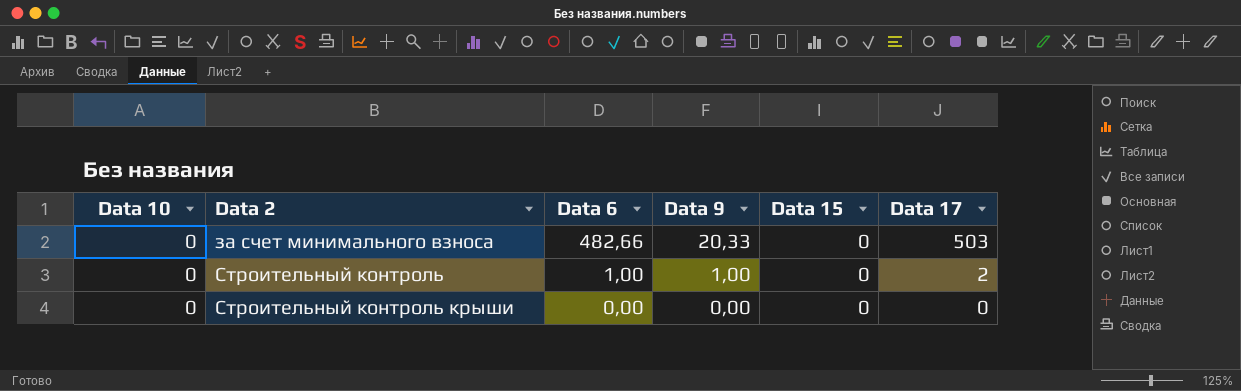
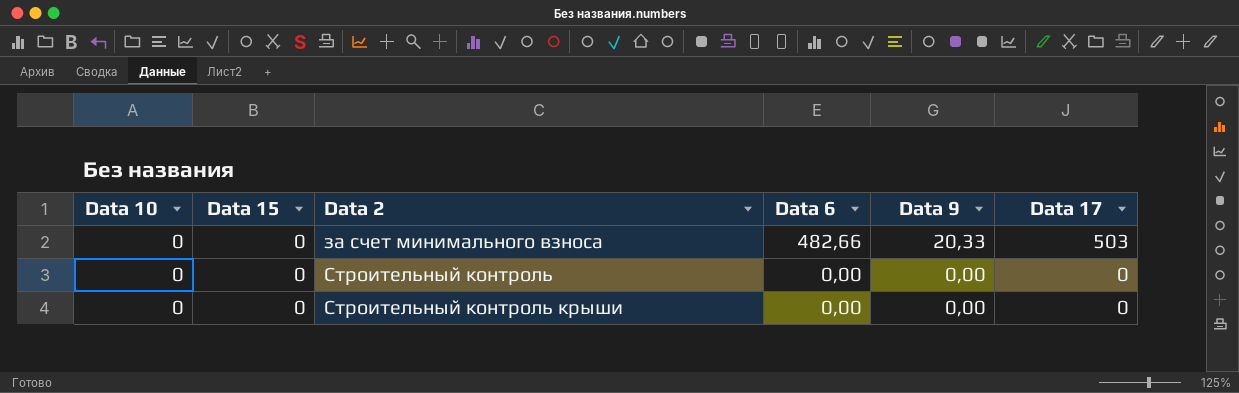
column Data 15 | position: 5 -> 2
Строительный контроль | Data 6: 1,00 -> 0,00
Строительный контроль | Data 9: 1,00 -> 0,00
Строительный контроль | Data 17: 2 -> 0

